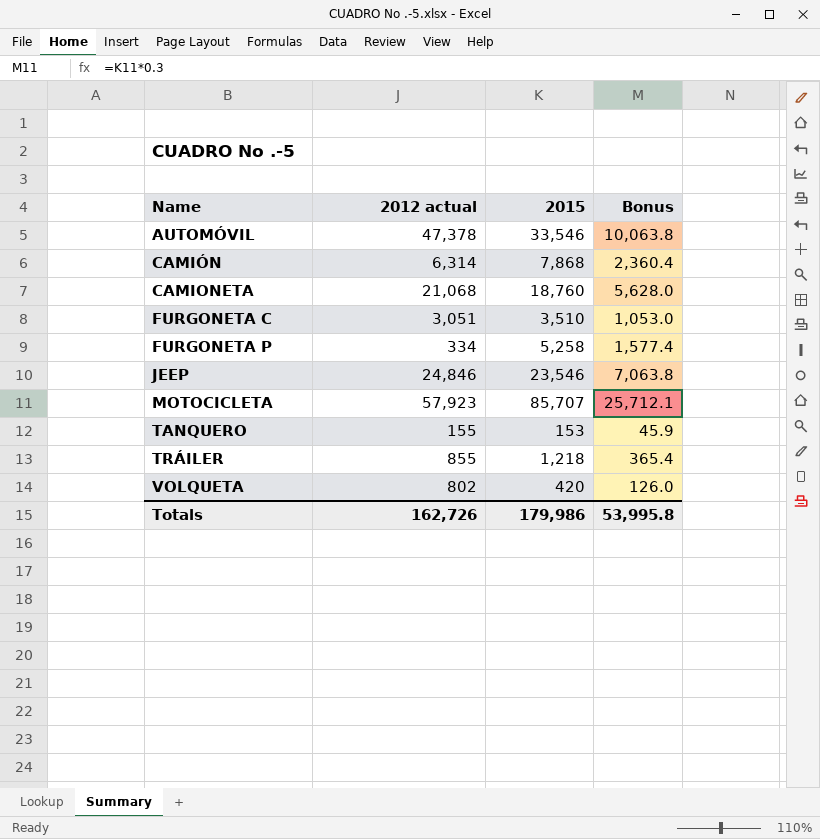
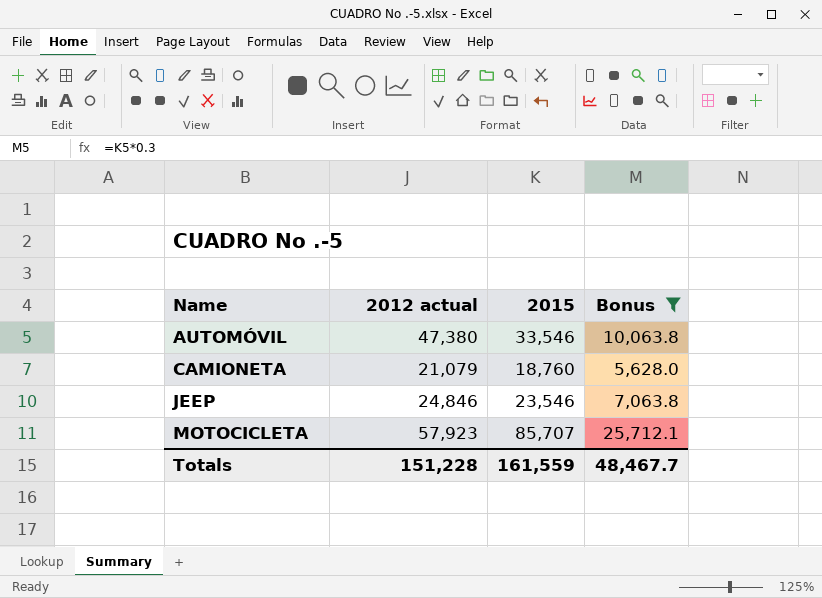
filter: none -> Bonus >= 5,628.0
AUTOMÓVIL | 2012 actual: 47,378 -> 47,380
CAMIONETA | 2012 actual: 21,068 -> 21,079
Totals | 2012 actual: 162,726 -> 151,228
Totals | 2015: 179,986 -> 161,559
Totals | Bonus: 53,995.8 -> 48,467.7

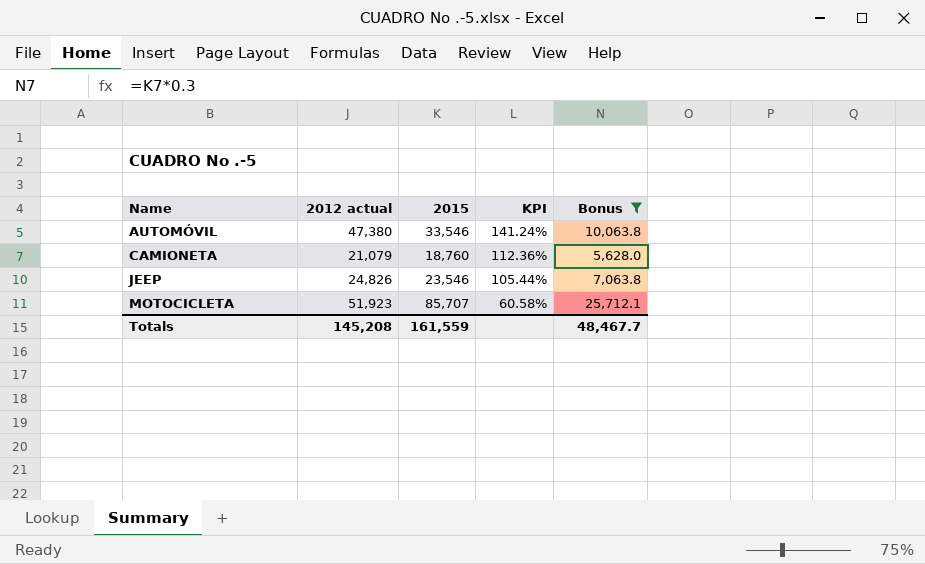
column KPI | formula: none -> [2012 actual] / [2015]
JEEP | 2012 actual: 24,846 -> 24,826
MOTOCICLETA | 2012 actual: 57,923 -> 51,923
Totals | 2012 actual: 151,228 -> 145,208

